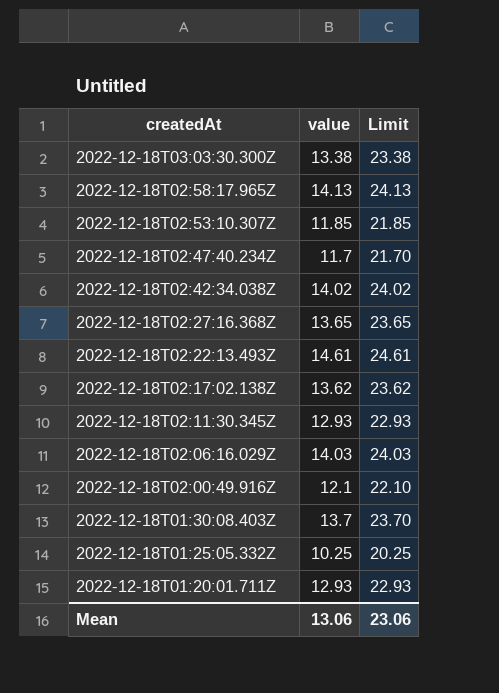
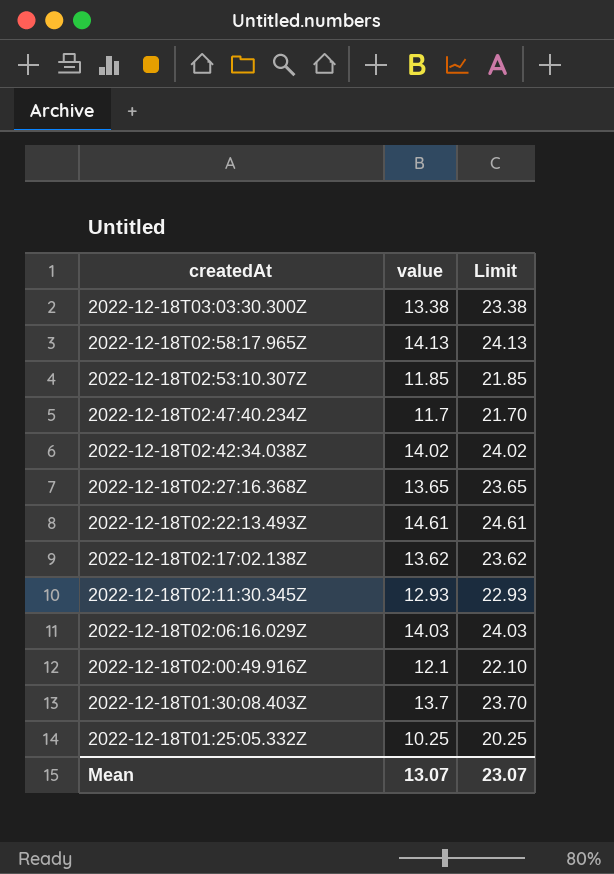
row 2022-12-18T01:20:01.711Z: 12.93 | 22.93 -> none
Mean | value: 13.06 -> 13.07
Mean | Limit: 23.06 -> 23.07

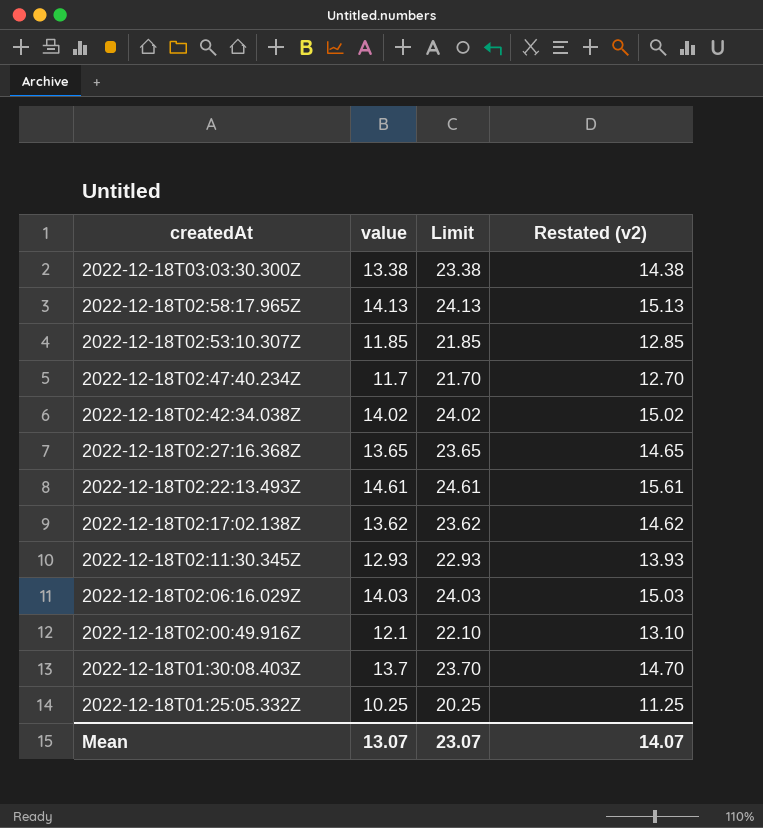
column Restated (v2) | formula: none -> [value] + 1

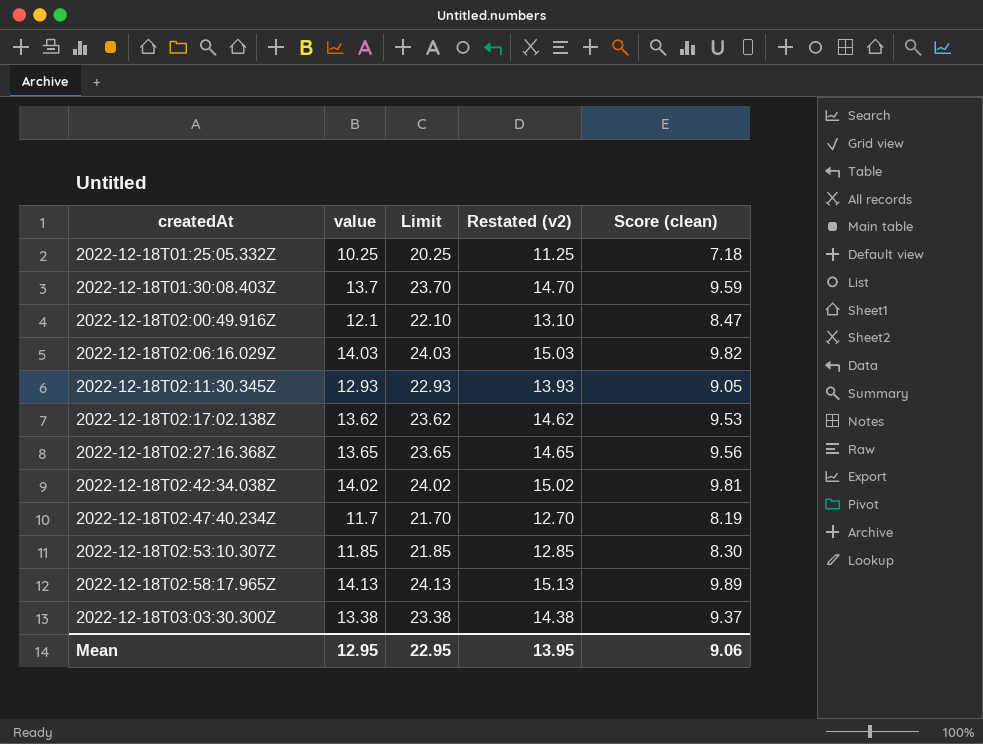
row order: createdAt descending -> createdAt ascending
column Score (clean) | formula: none -> [value] * 0.7
row 2022-12-18T02:22:13.493Z: 14.61 | 24.61 | 15.61 -> none
Mean | value: 13.07 -> 12.95
Mean | Limit: 23.07 -> 22.95
Mean | Restated (v2): 14.07 -> 13.95

